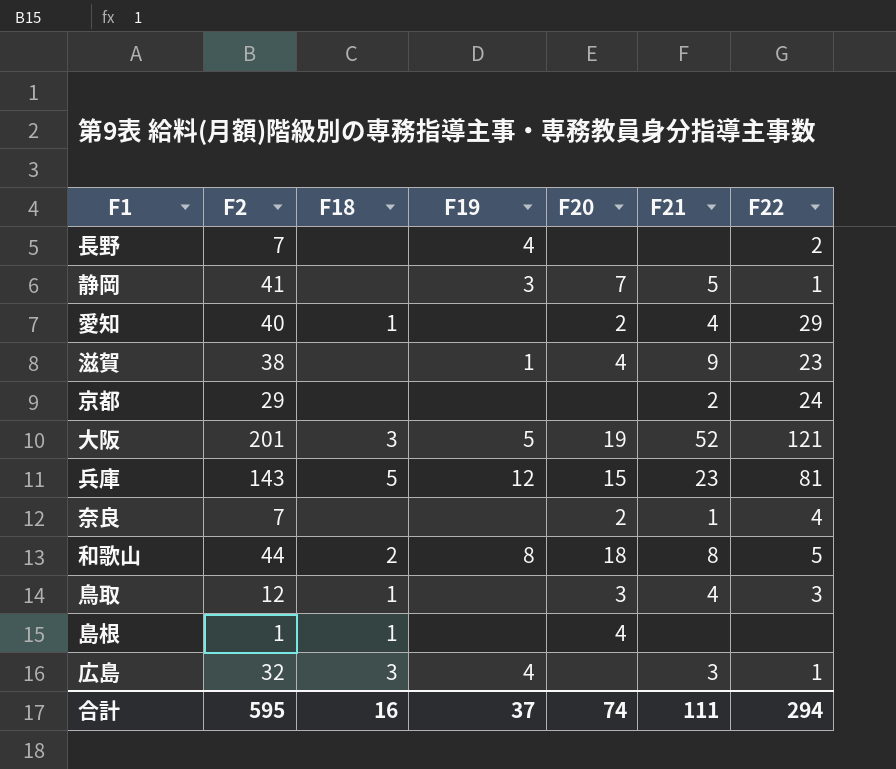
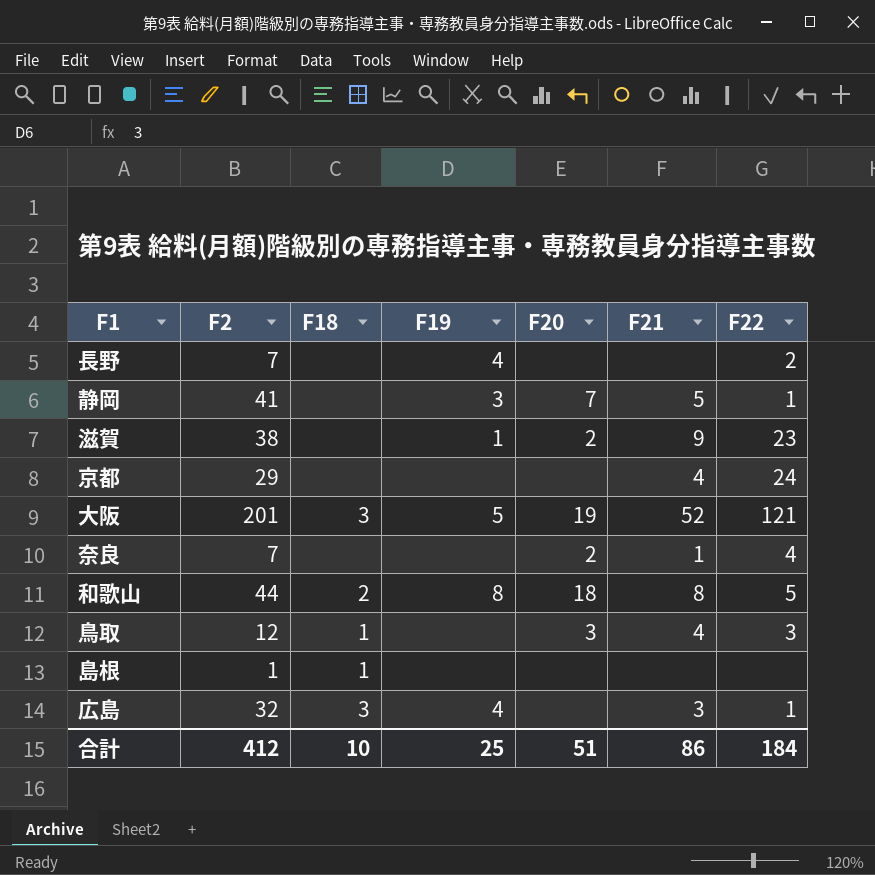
row 愛知: 40 | 1 | none | 2 | 4 | 29 -> none
row 兵庫: 143 | 5 | 12 | 15 | 23 | 81 -> none
滋賀 | F20: 4 -> 2
京都 | F21: 2 -> 4
島根 | F20: 4 -> none
合計 | F2: 595 -> 412
合計 | F18: 16 -> 10
合計 | F19: 37 -> 25
合計 | F20: 74 -> 51
合計 | F21: 111 -> 86
合計 | F22: 294 -> 184

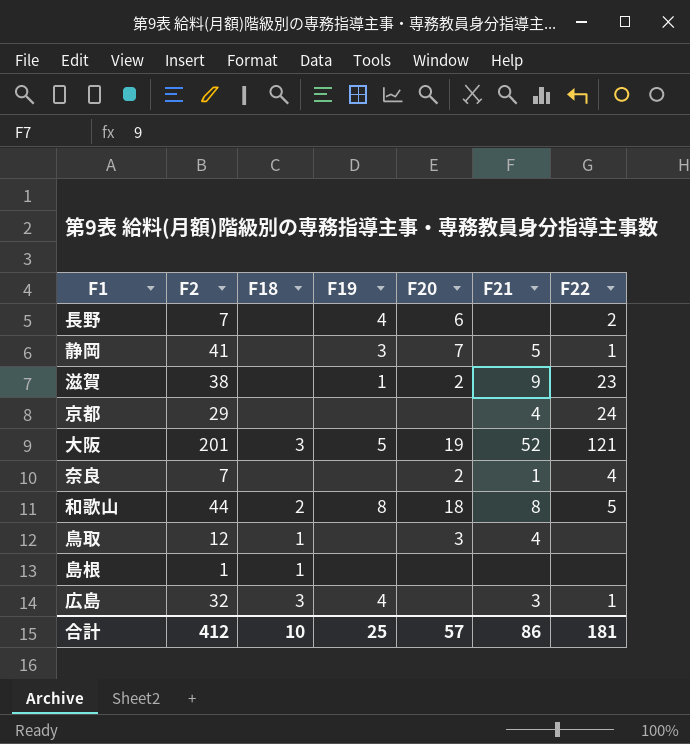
長野 | F20: none -> 6
鳥取 | F22: 3 -> none
合計 | F20: 51 -> 57
合計 | F22: 184 -> 181

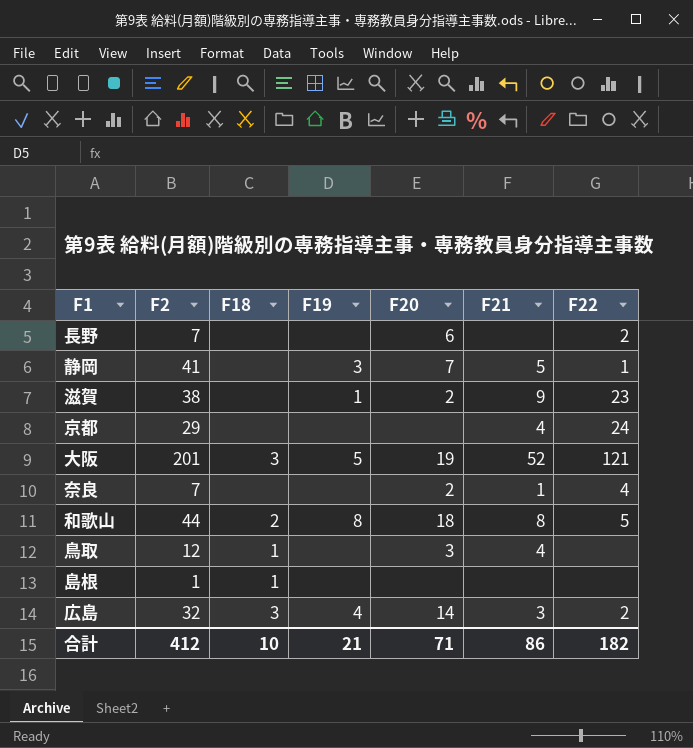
長野 | F19: 4 -> none
広島 | F20: none -> 14
広島 | F22: 1 -> 2
合計 | F19: 25 -> 21
合計 | F20: 57 -> 71
合計 | F22: 181 -> 182

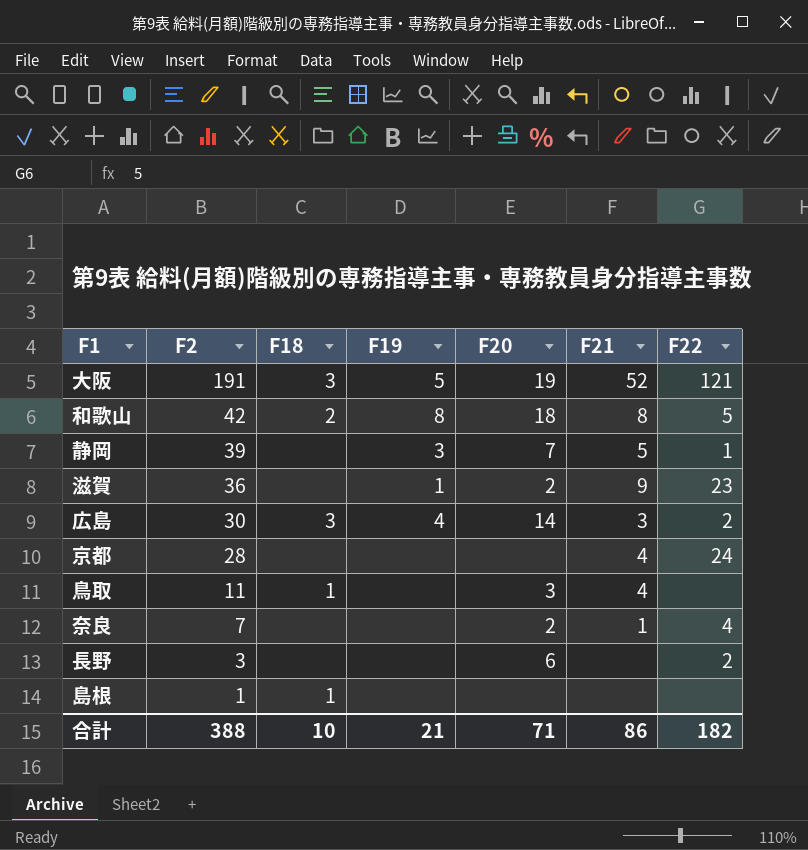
row order: none -> F2 descending
大阪 | F2: 201 -> 191
和歌山 | F2: 44 -> 42
静岡 | F2: 41 -> 39
滋賀 | F2: 38 -> 36
広島 | F2: 32 -> 30
京都 | F2: 29 -> 28
鳥取 | F2: 12 -> 11
長野 | F2: 7 -> 3
合計 | F2: 412 -> 388

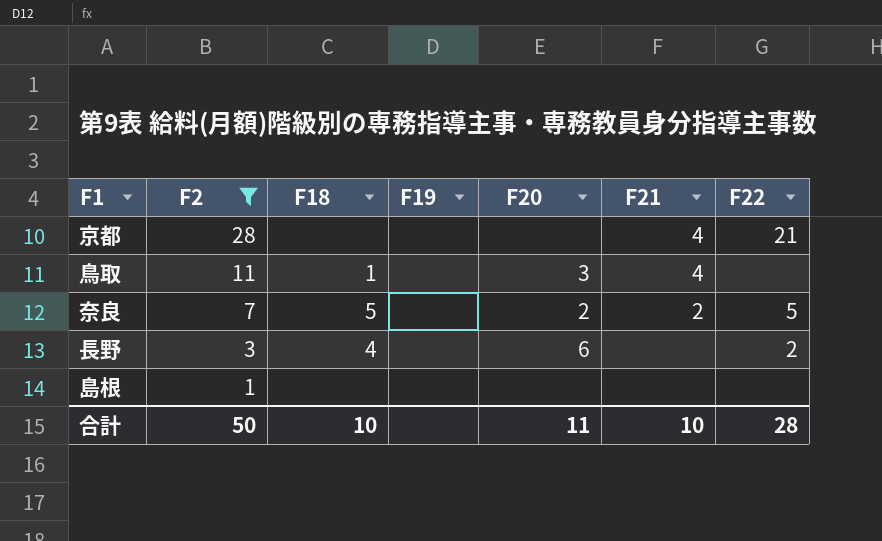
filter: none -> F2 <= 28
京都 | F22: 24 -> 21
奈良 | F18: none -> 5
奈良 | F21: 1 -> 2
奈良 | F22: 4 -> 5
長野 | F18: none -> 4
島根 | F18: 1 -> none
合計 | F2: 388 -> 50
合計 | F19: 21 -> none
合計 | F20: 71 -> 11
合計 | F21: 86 -> 10
合計 | F22: 182 -> 28

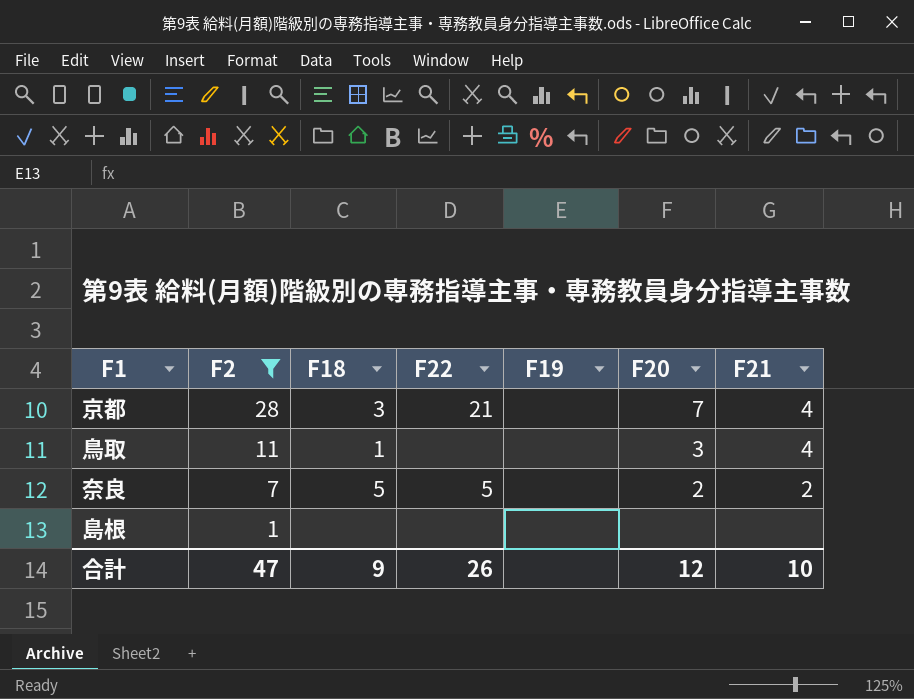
column F22 | position: 7 -> 4
row 長野: 3 | 4 | none | 6 | none | 2 -> none
京都 | F18: none -> 3
京都 | F20: none -> 7
合計 | F2: 50 -> 47
合計 | F18: 10 -> 9
合計 | F22: 28 -> 26
合計 | F20: 11 -> 12

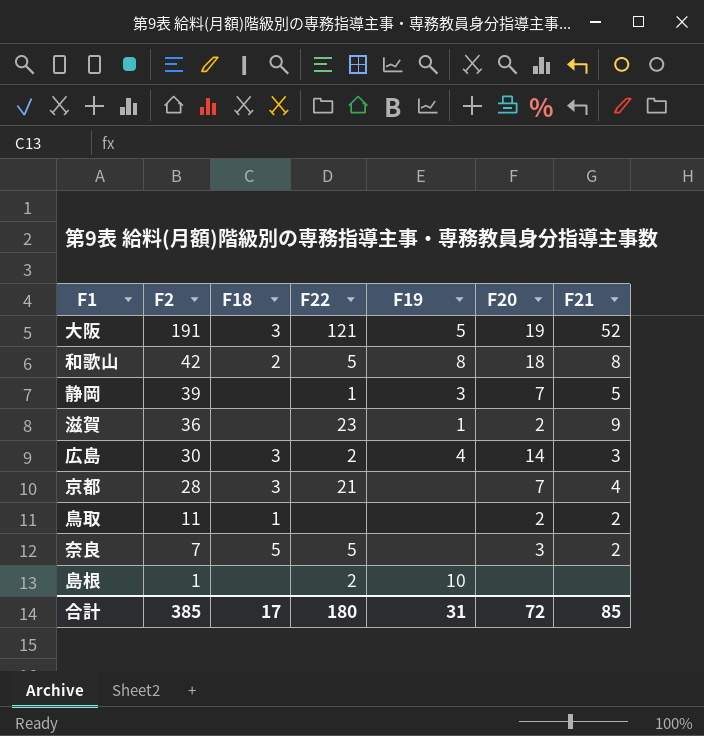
filter: F2 <= 28 -> none
鳥取 | F20: 3 -> 2
鳥取 | F21: 4 -> 2
奈良 | F20: 2 -> 3
島根 | F22: none -> 2
島根 | F19: none -> 10
合計 | F2: 47 -> 385
合計 | F18: 9 -> 17
合計 | F22: 26 -> 180
合計 | F19: none -> 31
合計 | F20: 12 -> 72
合計 | F21: 10 -> 85

